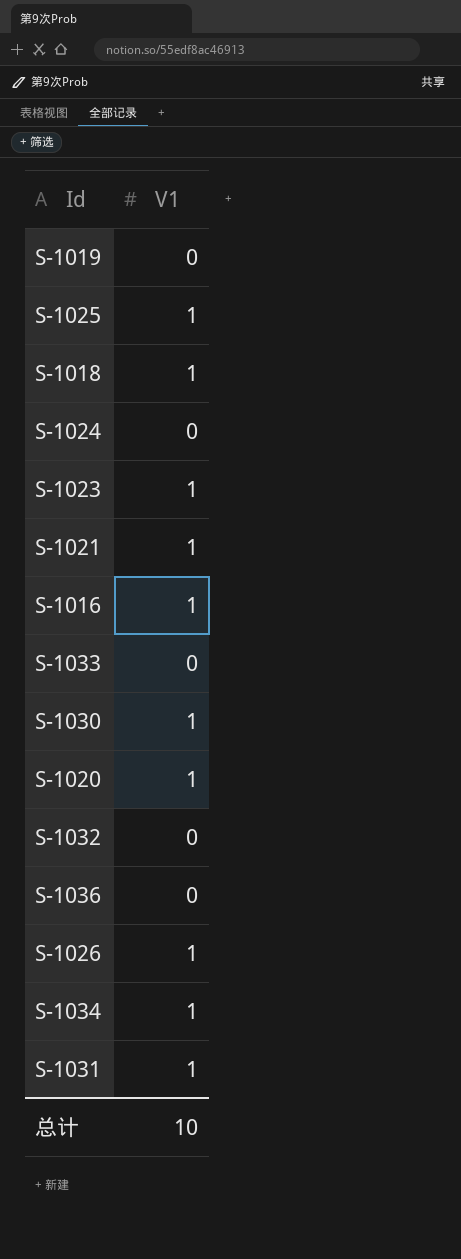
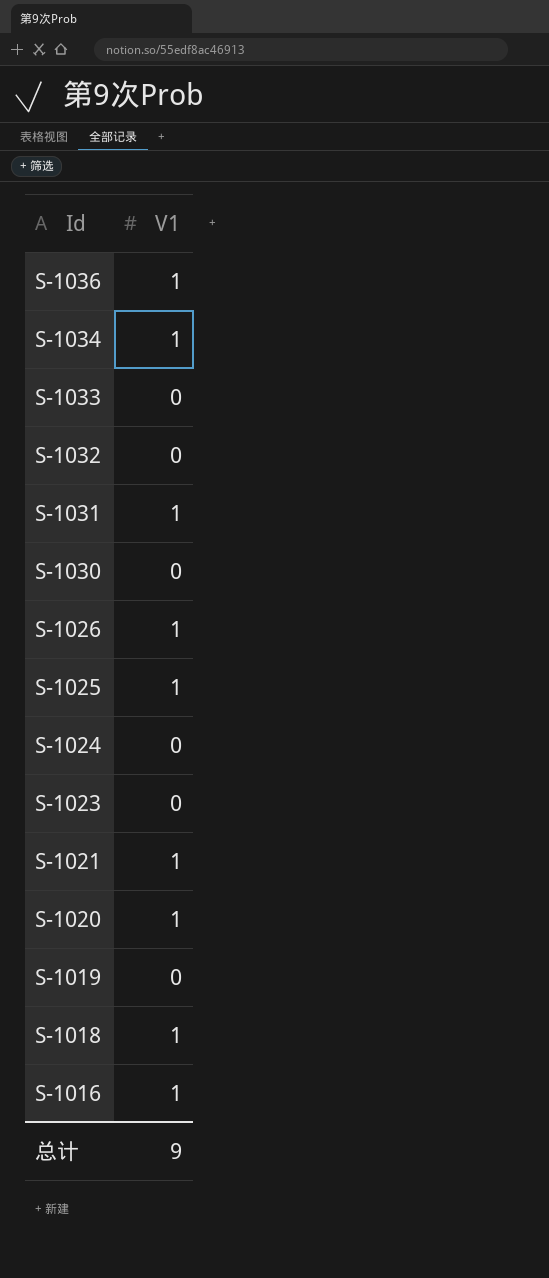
row order: none -> Id descending
S-1036 | V1: 0 -> 1
S-1030 | V1: 1 -> 0
S-1023 | V1: 1 -> 0
总计 | V1: 10 -> 9

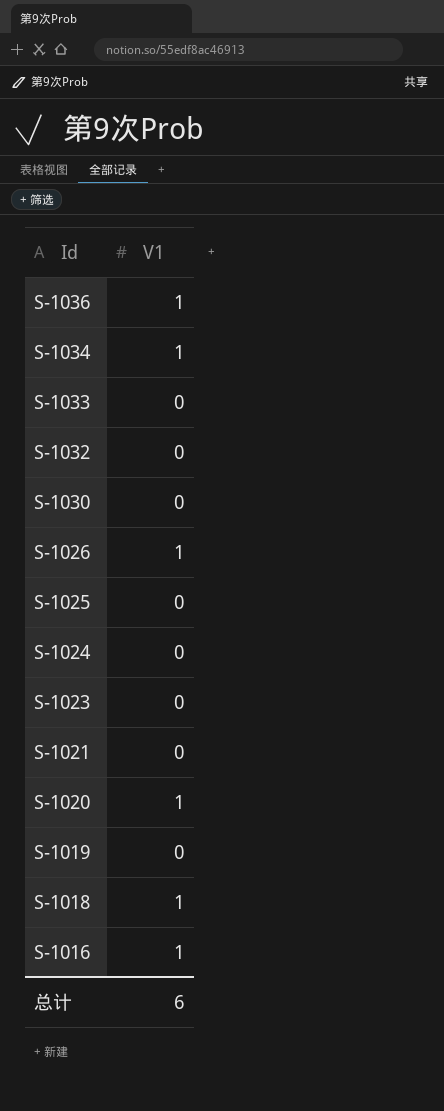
row S-1031: 1 -> none
S-1025 | V1: 1 -> 0
S-1021 | V1: 1 -> 0
总计 | V1: 9 -> 6

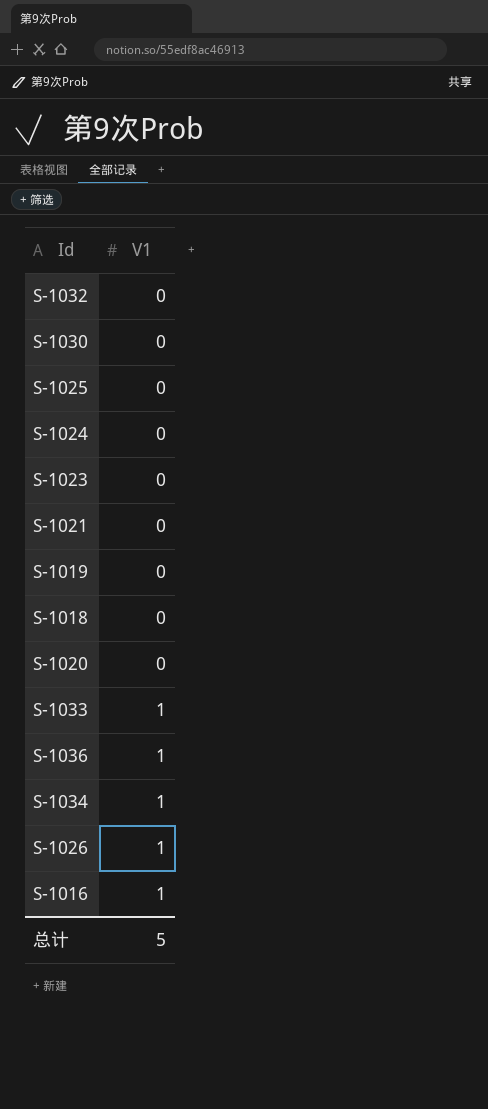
row order: Id descending -> V1 ascending
S-1018 | V1: 1 -> 0
S-1020 | V1: 1 -> 0
S-1033 | V1: 0 -> 1
总计 | V1: 6 -> 5

